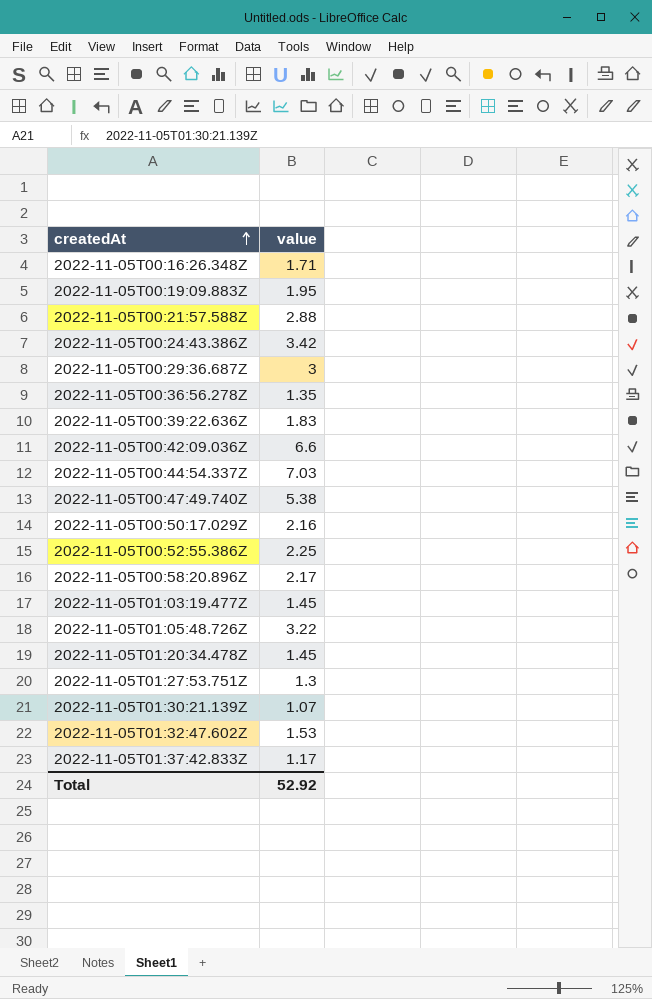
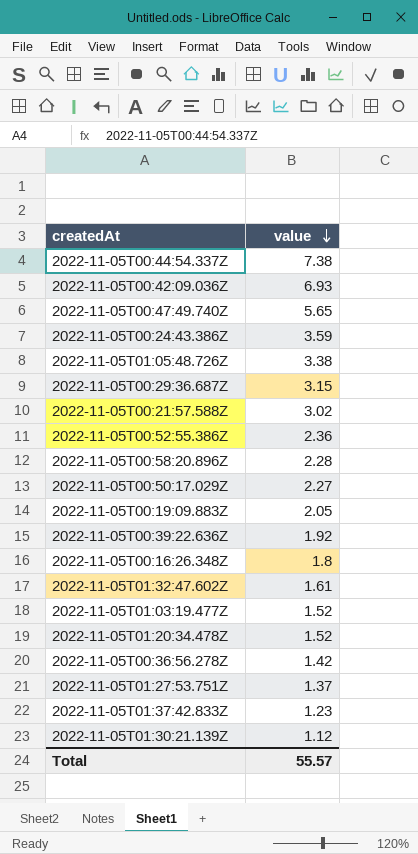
row order: createdAt ascending -> value descending
2022-11-05T00:44:54.337Z | value: 7.03 -> 7.38
2022-11-05T00:42:09.036Z | value: 6.6 -> 6.93
2022-11-05T00:47:49.740Z | value: 5.38 -> 5.65
2022-11-05T00:24:43.386Z | value: 3.42 -> 3.59
2022-11-05T01:05:48.726Z | value: 3.22 -> 3.38
2022-11-05T00:29:36.687Z | value: 3 -> 3.15
2022-11-05T00:21:57.588Z | value: 2.88 -> 3.02
2022-11-05T00:52:55.386Z | value: 2.25 -> 2.36
2022-11-05T00:58:20.896Z | value: 2.17 -> 2.28
2022-11-05T00:50:17.029Z | value: 2.16 -> 2.27
2022-11-05T00:19:09.883Z | value: 1.95 -> 2.05
2022-11-05T00:39:22.636Z | value: 1.83 -> 1.92
2022-11-05T00:16:26.348Z | value: 1.71 -> 1.8
2022-11-05T01:32:47.602Z | value: 1.53 -> 1.61
2022-11-05T01:03:19.477Z | value: 1.45 -> 1.52
2022-11-05T01:20:34.478Z | value: 1.45 -> 1.52
2022-11-05T00:36:56.278Z | value: 1.35 -> 1.42
2022-11-05T01:27:53.751Z | value: 1.3 -> 1.37
2022-11-05T01:37:42.833Z | value: 1.17 -> 1.23
2022-11-05T01:30:21.139Z | value: 1.07 -> 1.12
Total | value: 52.92 -> 55.57

